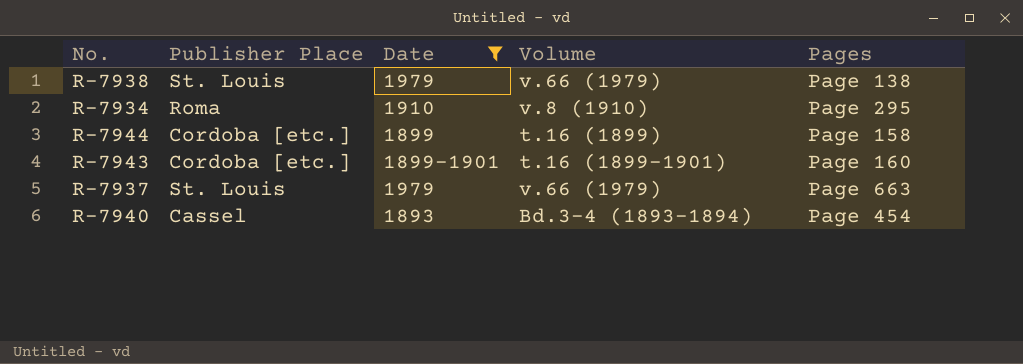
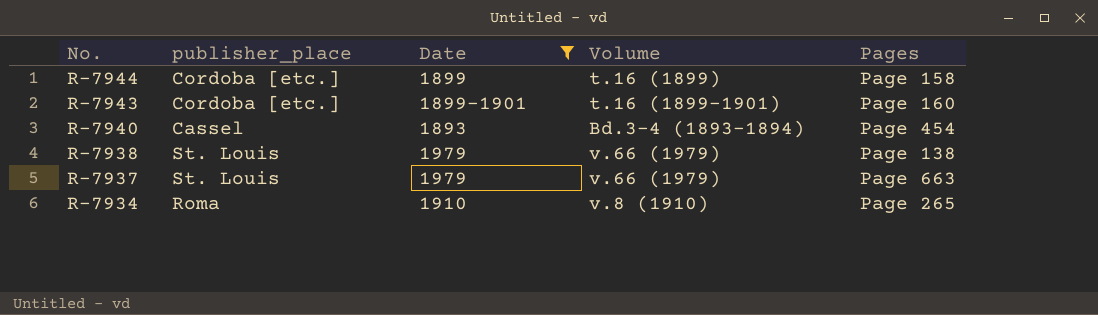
row order: none -> No. descending
column name: Publisher Place -> publisher_place
R-7934 | Pages: Page 295 -> Page 265

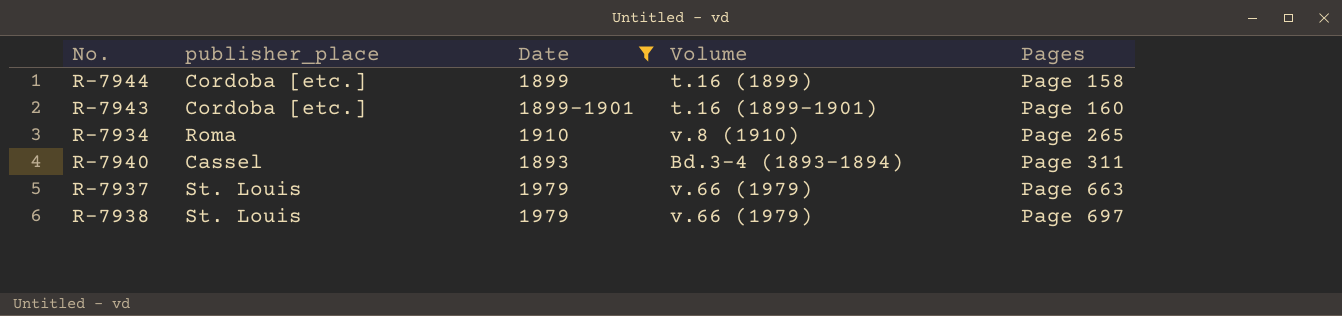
row order: No. descending -> Pages ascending
R-7940 | Pages: Page 454 -> Page 311
R-7938 | Pages: Page 138 -> Page 697

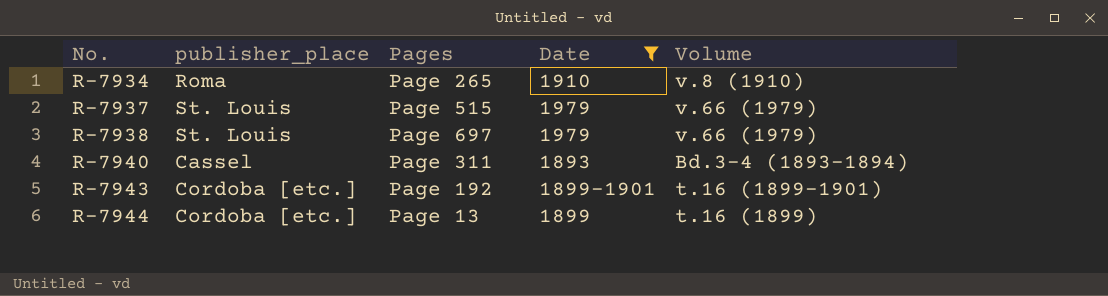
row order: Pages ascending -> No. ascending
column Pages | position: 5 -> 3
R-7937 | Pages: Page 663 -> Page 515
R-7943 | Pages: Page 160 -> Page 192
R-7944 | Pages: Page 158 -> Page 13

